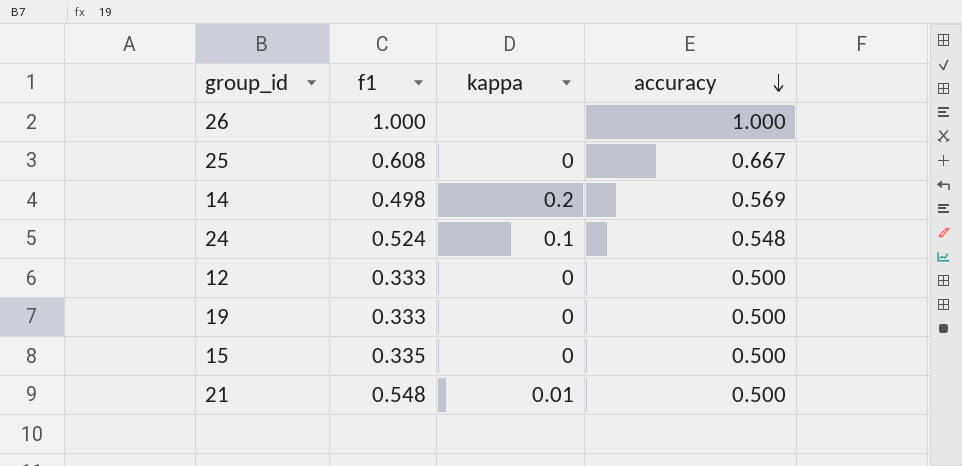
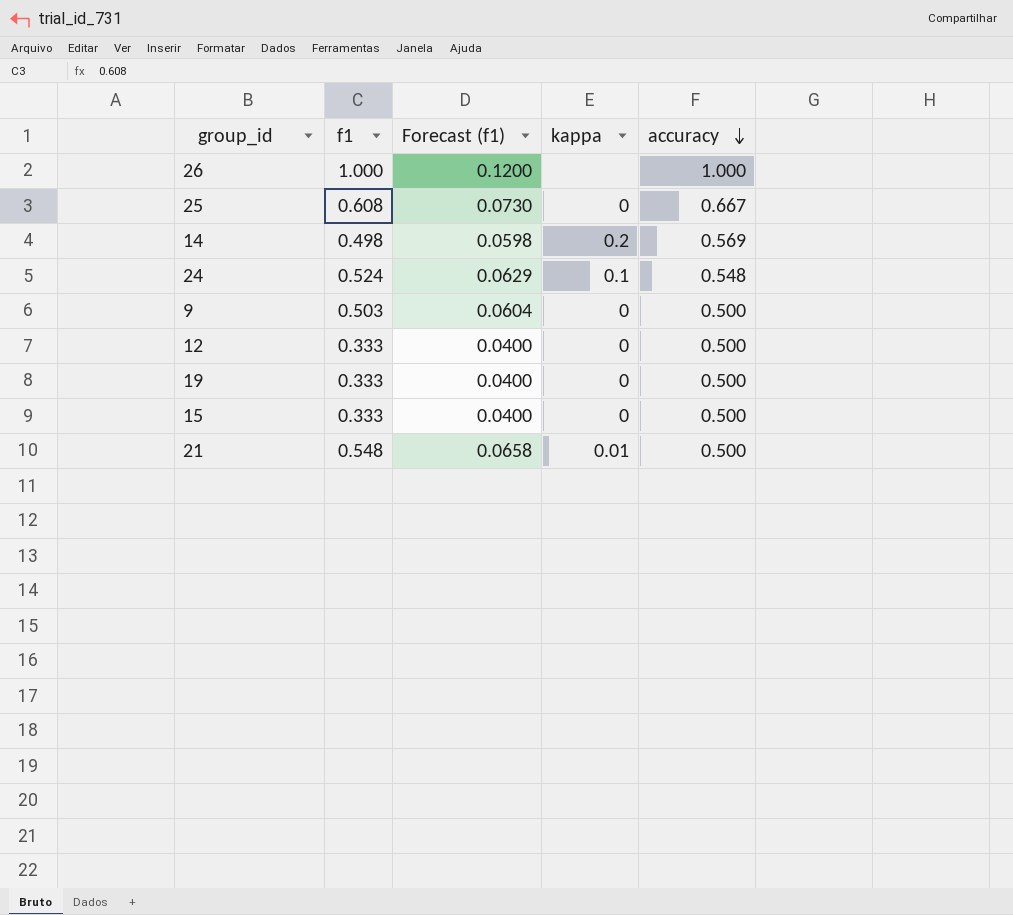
column Forecast (f1) | formula: none -> [f1] * 0.12
row 9: none -> 0.503 | 0.0604 | 0 | 0.500
15 | f1: 0.335 -> 0.333

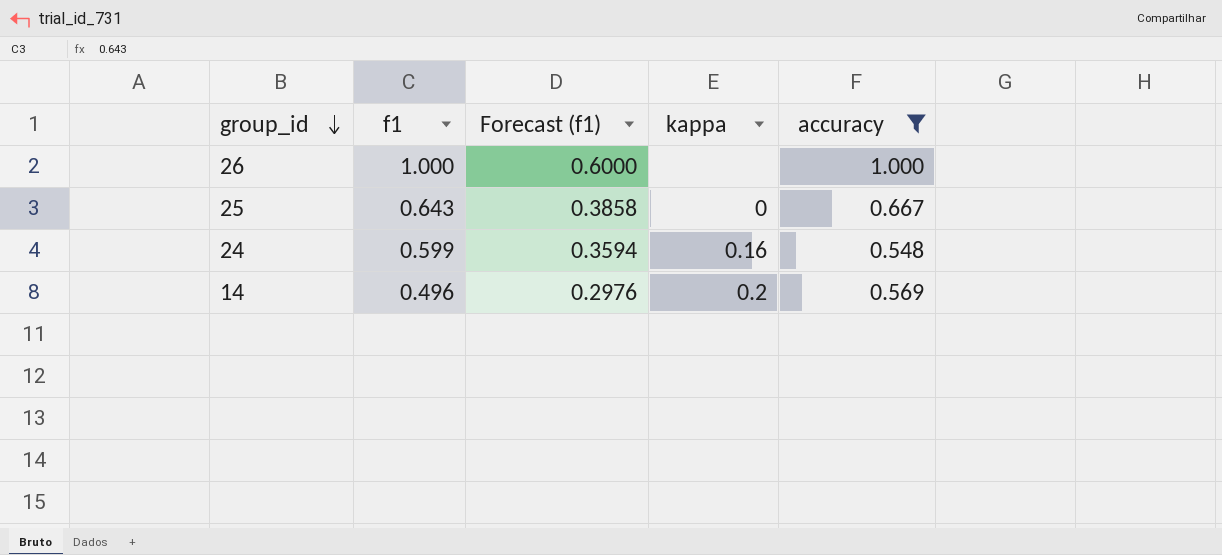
filter: none -> accuracy != 0.500
row order: accuracy descending -> group_id descending
column Forecast (f1) | formula: [f1] * 0.12 -> [f1] * 0.6
25 | f1: 0.608 -> 0.643
24 | f1: 0.524 -> 0.599
24 | kappa: 0.1 -> 0.16
14 | f1: 0.498 -> 0.496

